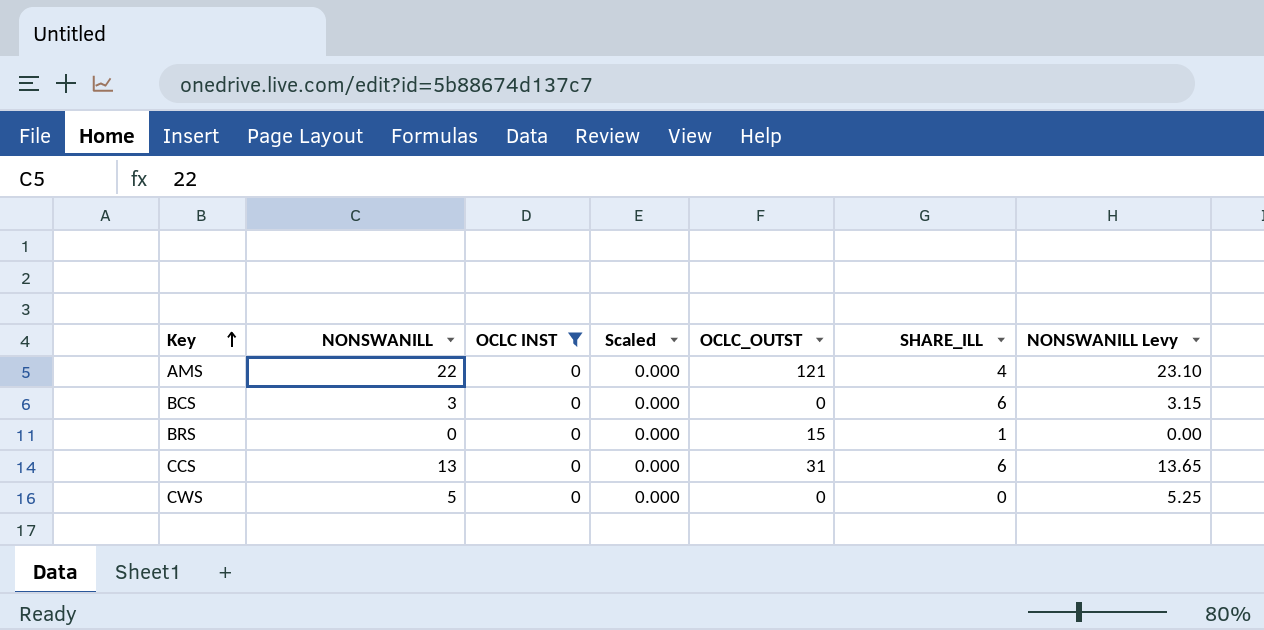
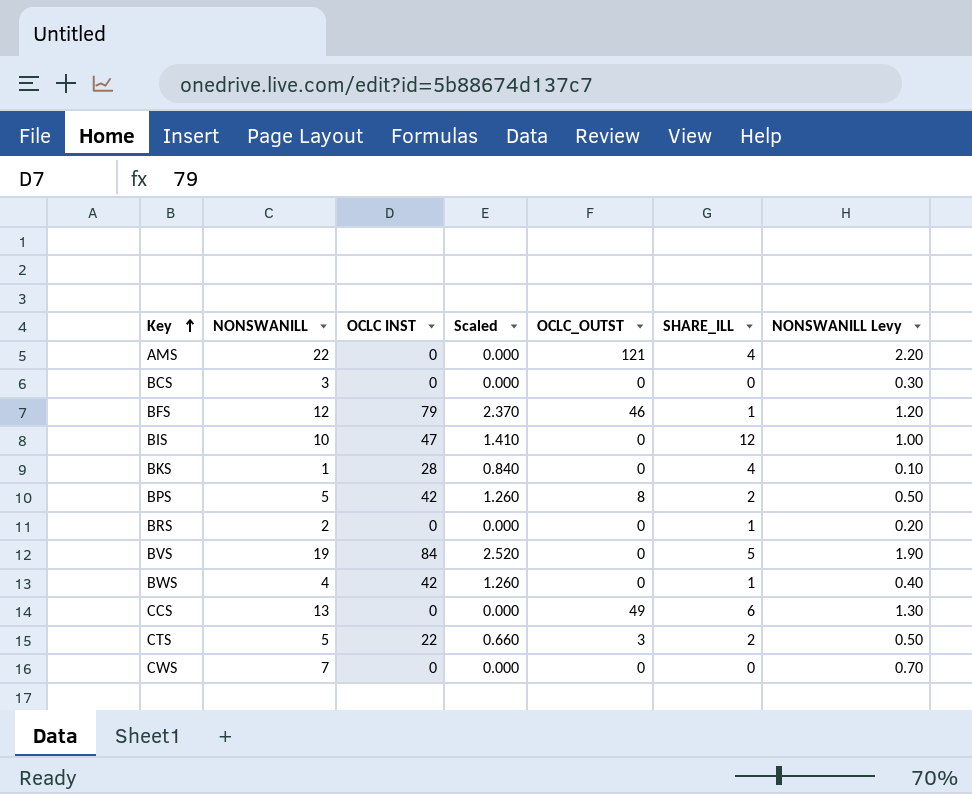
filter: OCLC INST = 0 -> none
column NONSWANILL Levy | formula: [NONSWANILL] * 1.05 -> [NONSWANILL] * 0.1
BCS | SHARE_ILL: 6 -> 0
BRS | NONSWANILL: 0 -> 2
BRS | OCLC_OUTST: 15 -> 0
CCS | OCLC_OUTST: 31 -> 49
CWS | NONSWANILL: 5 -> 7

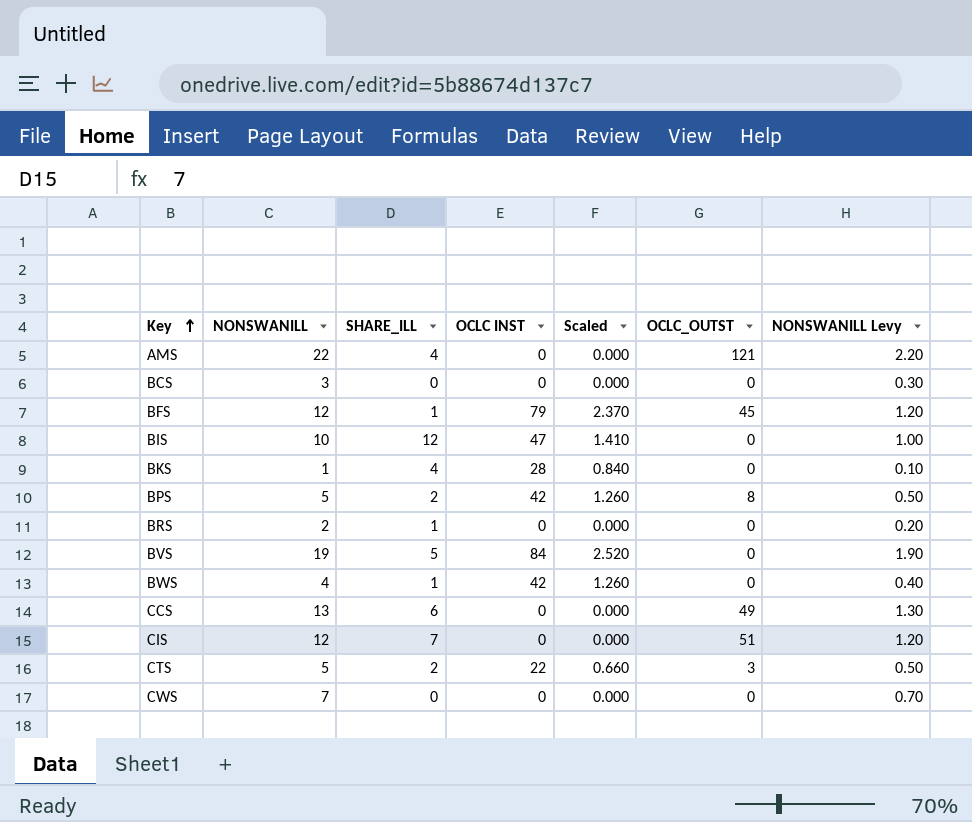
column SHARE_ILL | position: 6 -> 3
BFS | OCLC_OUTST: 46 -> 45
row CIS: none -> 12 | 7 | 0 | 0.000 | 51 | 1.20

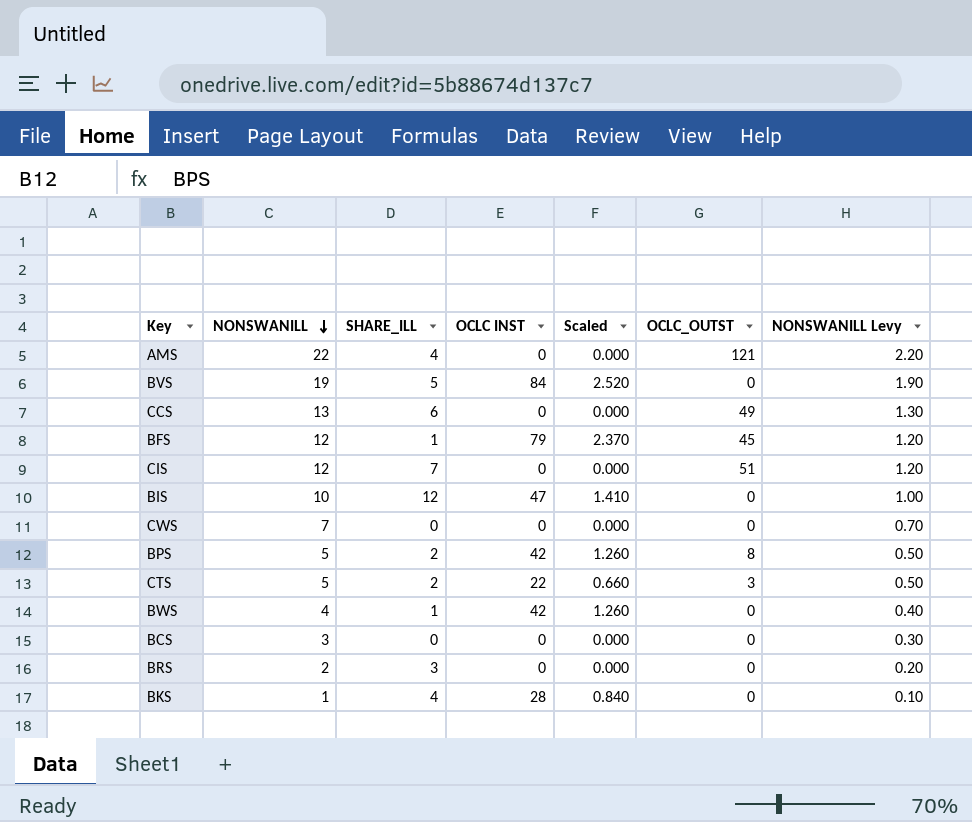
row order: Key ascending -> NONSWANILL descending
BRS | SHARE_ILL: 1 -> 3

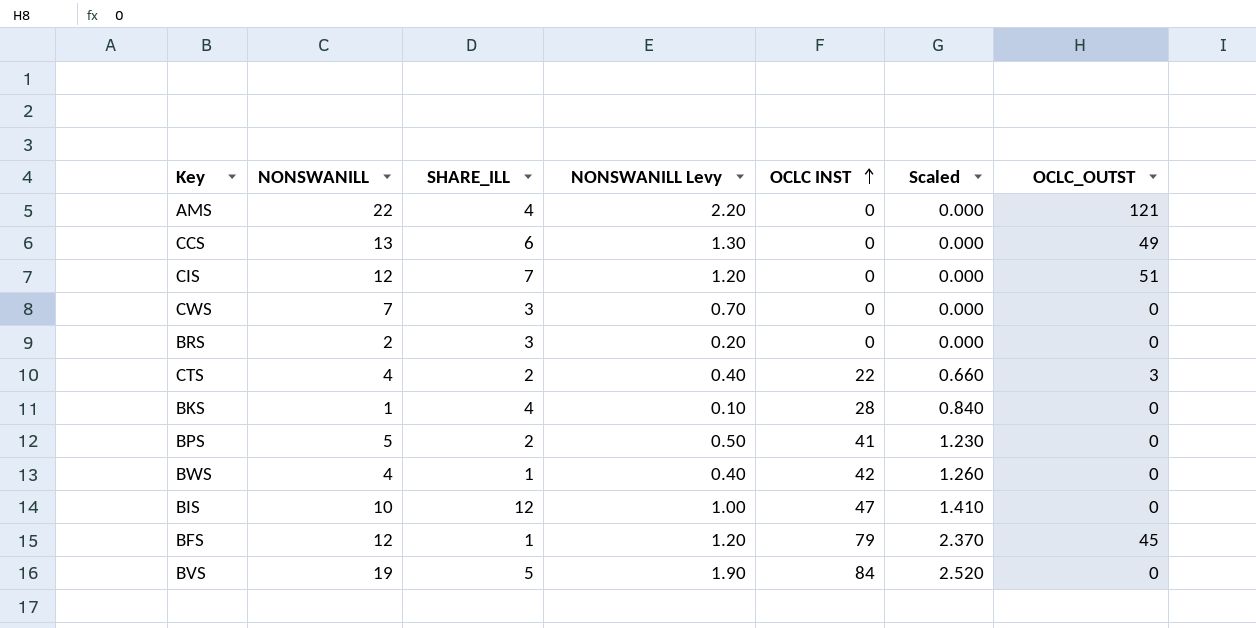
row order: NONSWANILL descending -> OCLC INST ascending
column NONSWANILL Levy | position: 7 -> 4
row BCS: 3 | 0 | 0 | 0.000 | 0 | 0.30 -> none
CWS | SHARE_ILL: 0 -> 3
CTS | NONSWANILL: 5 -> 4
CTS | NONSWANILL Levy: 0.50 -> 0.40
BPS | OCLC INST: 42 -> 41
BPS | Scaled: 1.260 -> 1.230
BPS | OCLC_OUTST: 8 -> 0

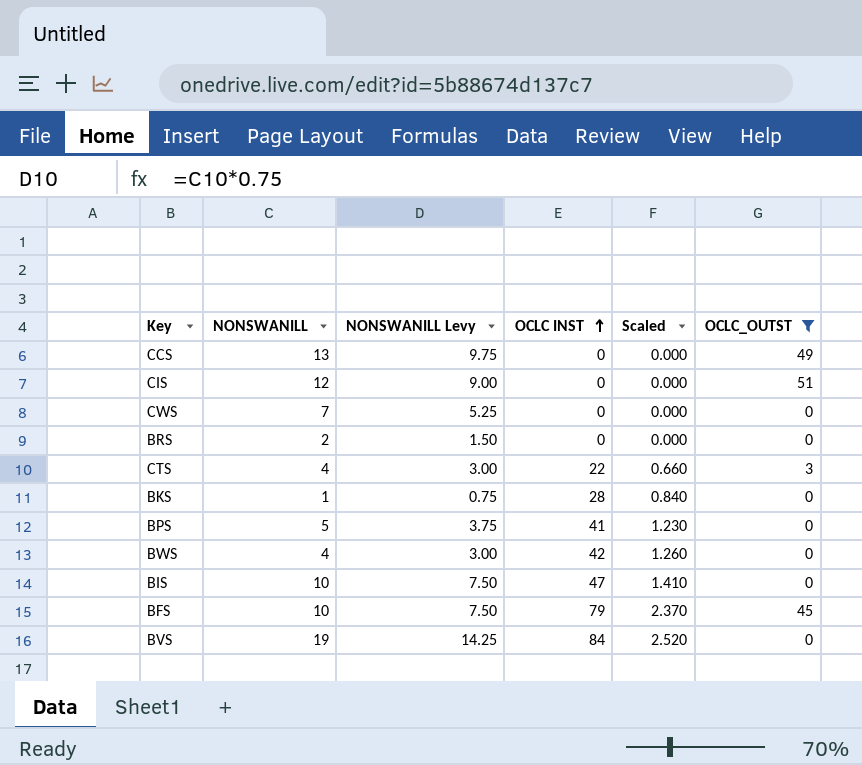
filter: none -> OCLC_OUTST != 121
column SHARE_ILL | position: 3 -> none
column NONSWANILL Levy | formula: [NONSWANILL] * 0.1 -> [NONSWANILL] * 0.75
BFS | NONSWANILL: 12 -> 10

